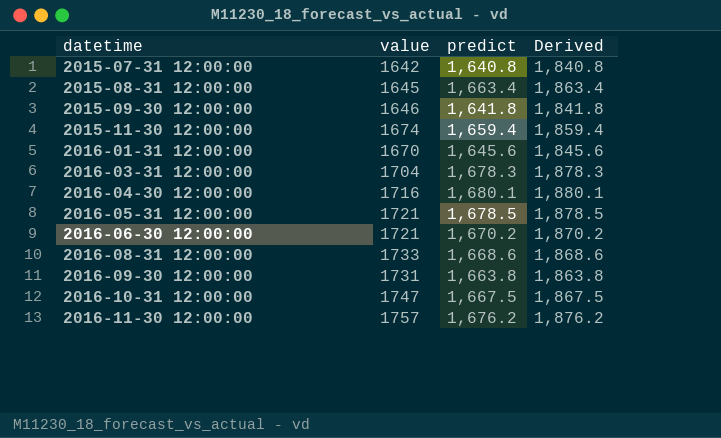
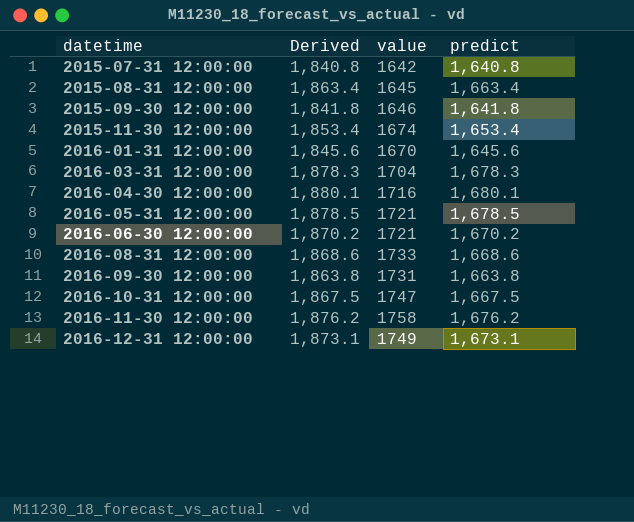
column Derived | position: 4 -> 2
2015-11-30 12:00:00 | Derived: 1,859.4 -> 1,853.4
2015-11-30 12:00:00 | predict: 1,659.4 -> 1,653.4
2016-11-30 12:00:00 | value: 1757 -> 1758
row 2016-12-31 12:00:00: none -> 1,873.1 | 1749 | 1,673.1

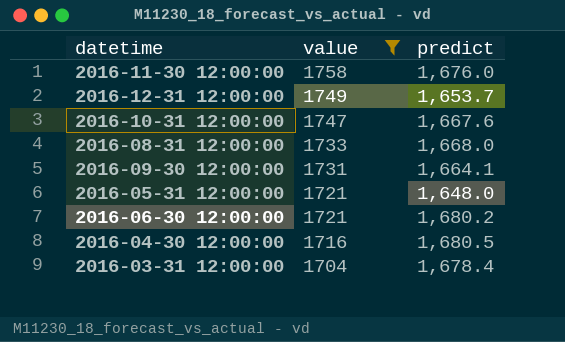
filter: none -> value >= 1704
row order: datetime ascending -> value descending
column Derived | formula: [predict] + 200 -> none
2016-11-30 12:00:00 | predict: 1,676.2 -> 1,676.0
2016-12-31 12:00:00 | predict: 1,673.1 -> 1,653.7
2016-10-31 12:00:00 | predict: 1,667.5 -> 1,667.6
2016-08-31 12:00:00 | predict: 1,668.6 -> 1,668.0
2016-09-30 12:00:00 | predict: 1,663.8 -> 1,664.1
2016-05-31 12:00:00 | predict: 1,678.5 -> 1,648.0
2016-06-30 12:00:00 | predict: 1,670.2 -> 1,680.2
2016-04-30 12:00:00 | predict: 1,680.1 -> 1,680.5
2016-03-31 12:00:00 | predict: 1,678.3 -> 1,678.4

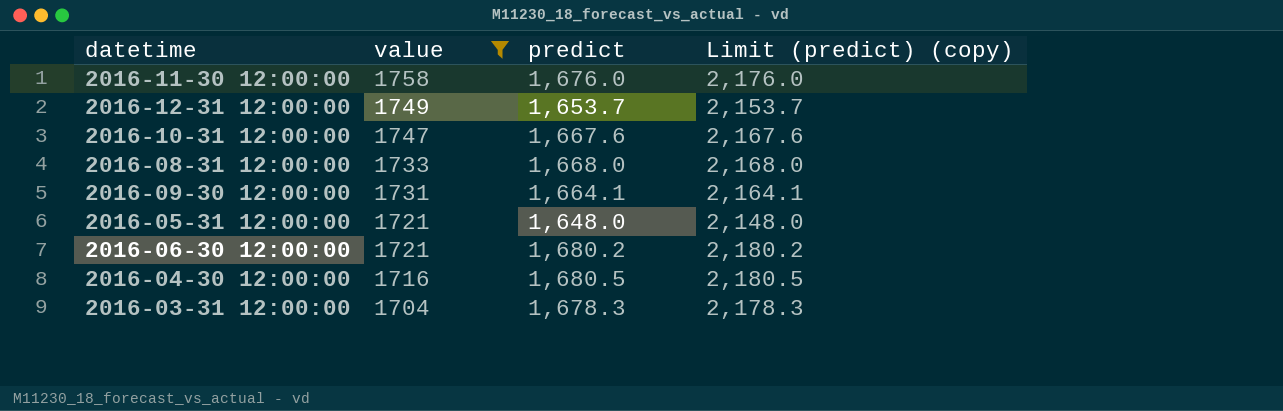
column Limit (predict) (copy) | formula: none -> [predict] + 500
2016-03-31 12:00:00 | predict: 1,678.4 -> 1,678.3

